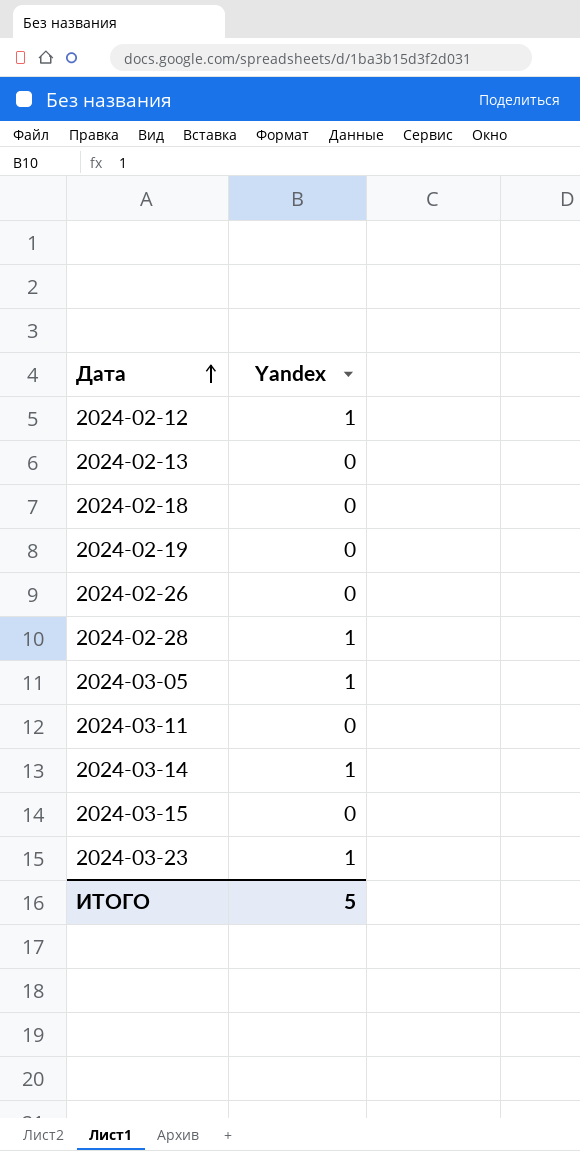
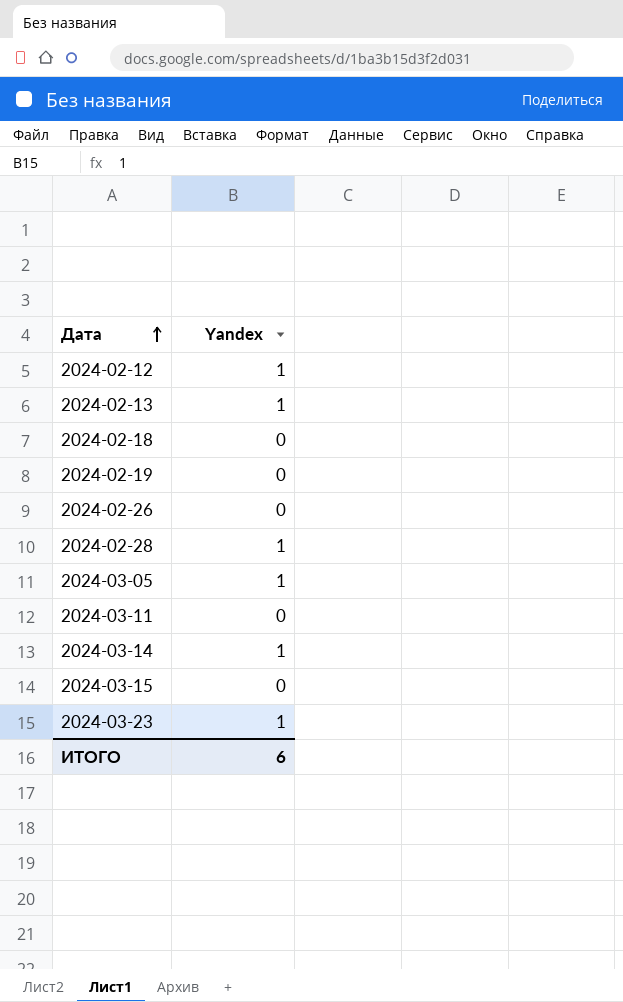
2024-02-13 | Yandex: 0 -> 1
ИТОГО | Yandex: 5 -> 6

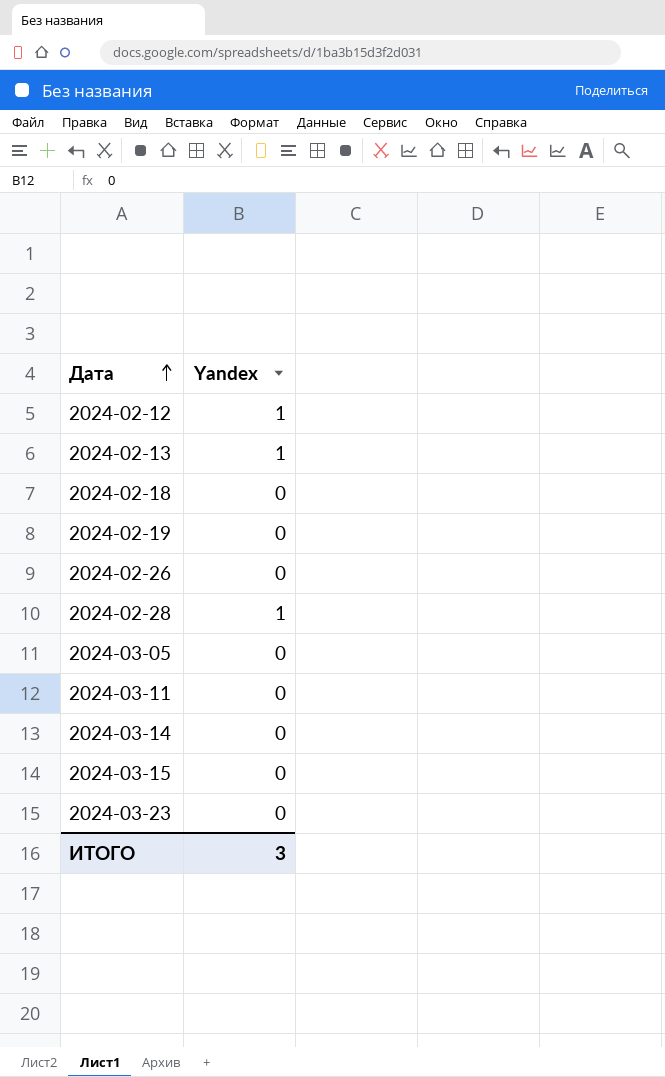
2024-03-05 | Yandex: 1 -> 0
2024-03-14 | Yandex: 1 -> 0
2024-03-23 | Yandex: 1 -> 0
ИТОГО | Yandex: 6 -> 3

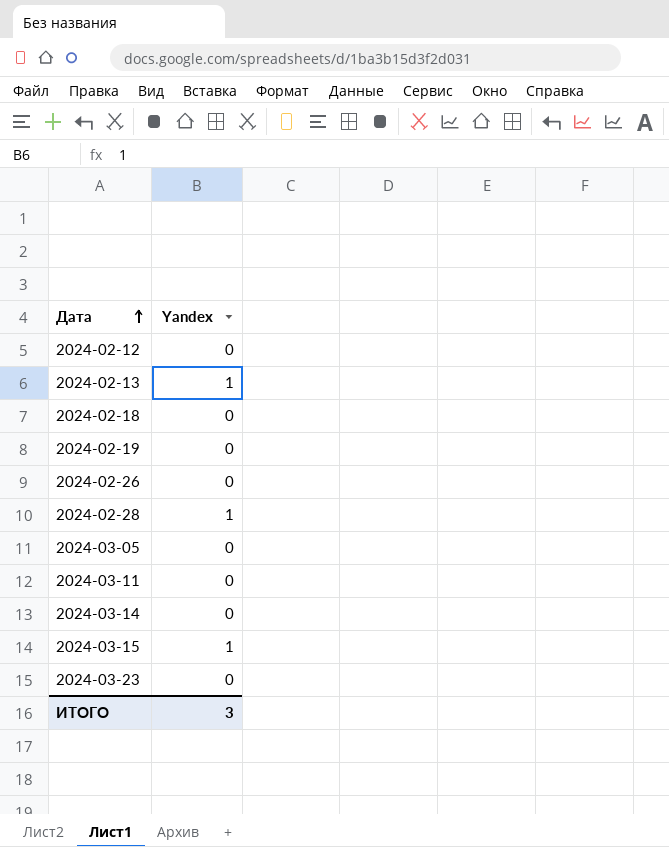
2024-02-12 | Yandex: 1 -> 0
2024-03-15 | Yandex: 0 -> 1

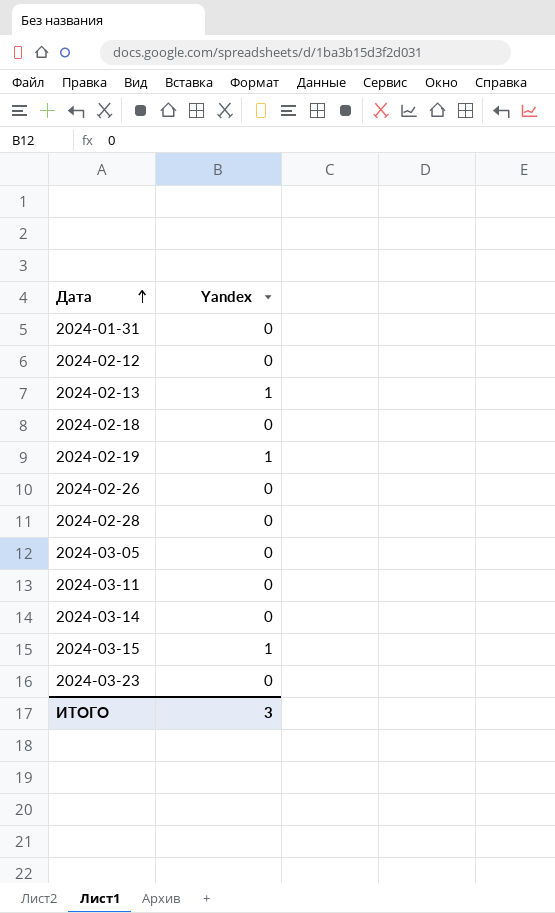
row 2024-01-31: none -> 0
2024-02-19 | Yandex: 0 -> 1
2024-02-28 | Yandex: 1 -> 0

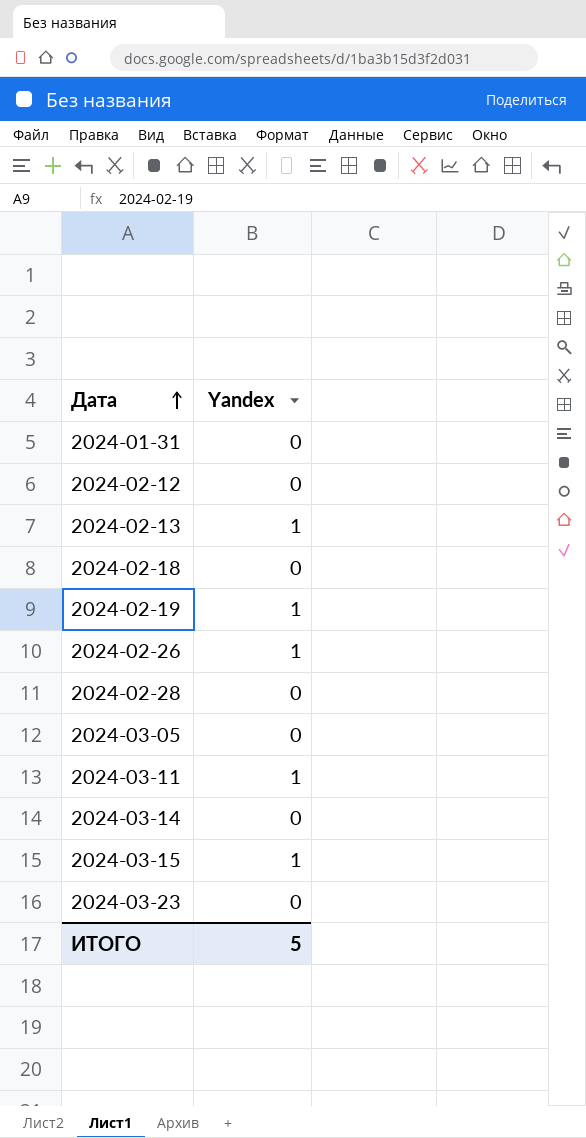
2024-02-26 | Yandex: 0 -> 1
2024-03-11 | Yandex: 0 -> 1
ИТОГО | Yandex: 3 -> 5

